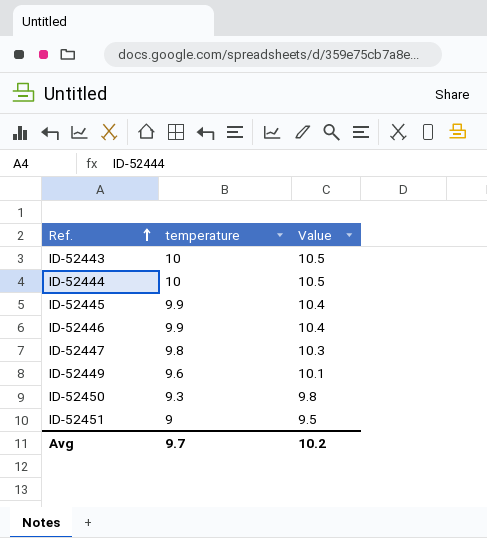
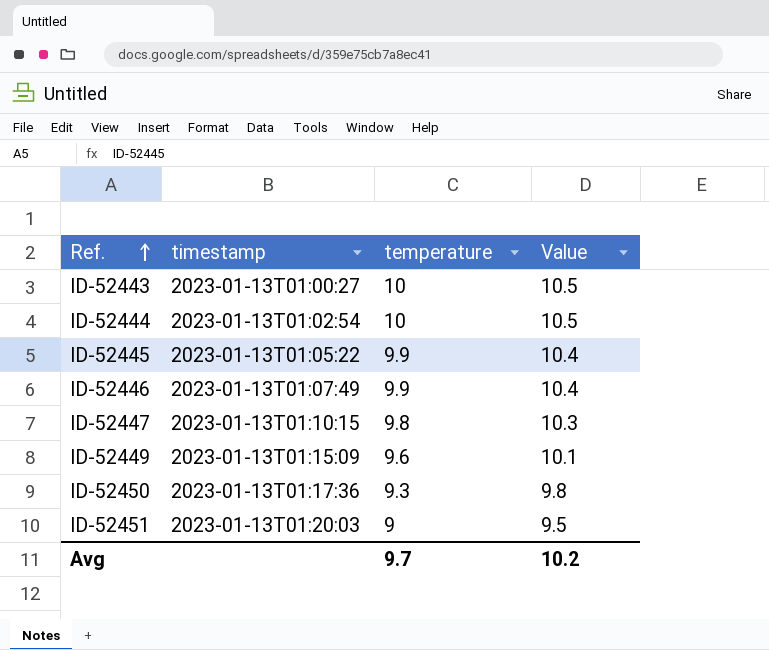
column timestamp | position: none -> 2

